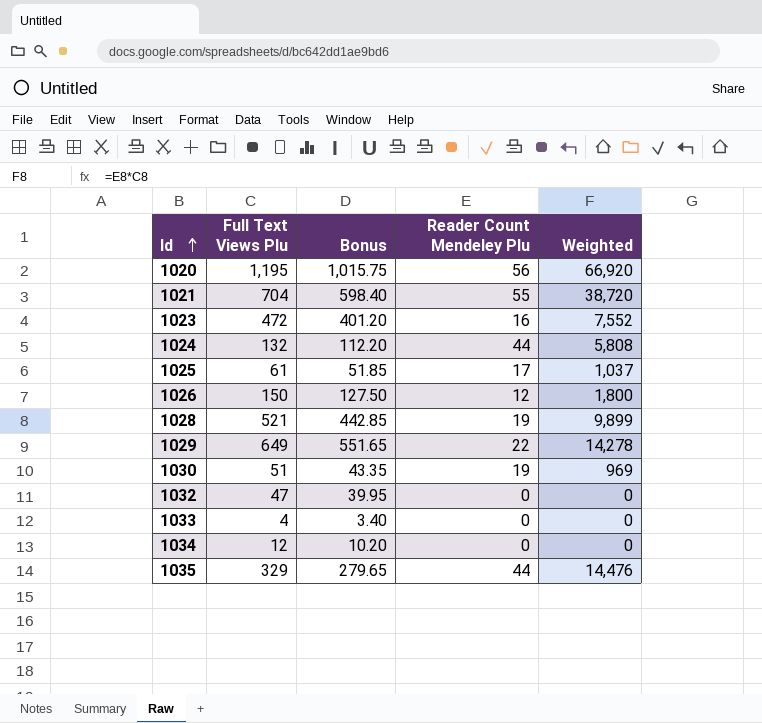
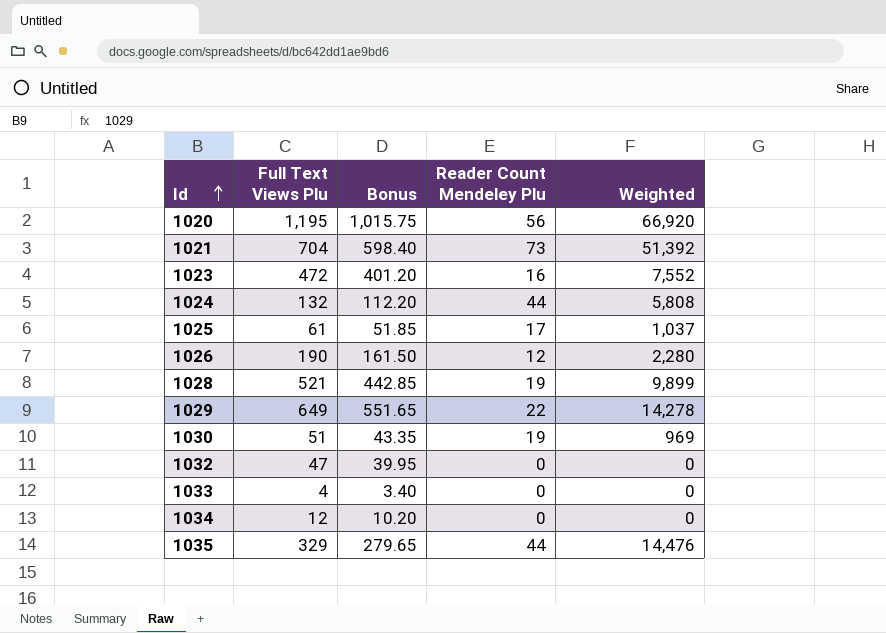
1021 | Reader Count Mendeley Plu: 55 -> 73
1021 | Weighted: 38,720 -> 51,392
1026 | Full Text Views Plu: 150 -> 190
1026 | Bonus: 127.50 -> 161.50
1026 | Weighted: 1,800 -> 2,280

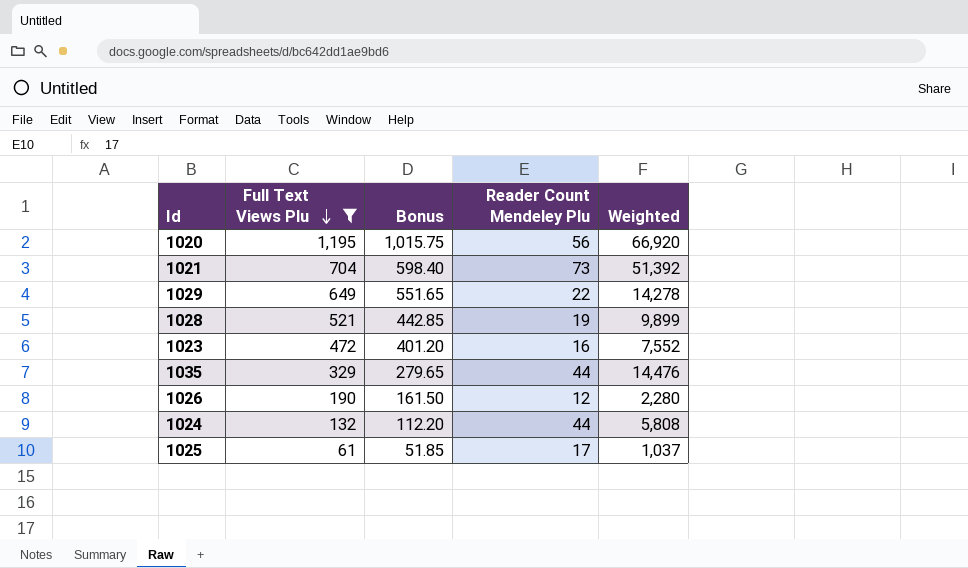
filter: none -> Full Text Views Plu >= 61
row order: Id ascending -> Full Text Views Plu descending

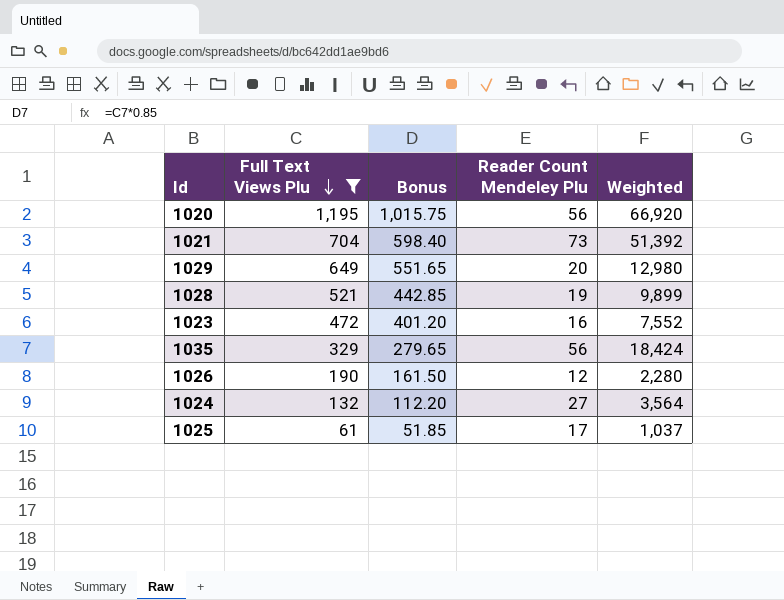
1029 | Reader Count Mendeley Plu: 22 -> 20
1029 | Weighted: 14,278 -> 12,980
1035 | Reader Count Mendeley Plu: 44 -> 56
1035 | Weighted: 14,476 -> 18,424
1024 | Reader Count Mendeley Plu: 44 -> 27
1024 | Weighted: 5,808 -> 3,564

